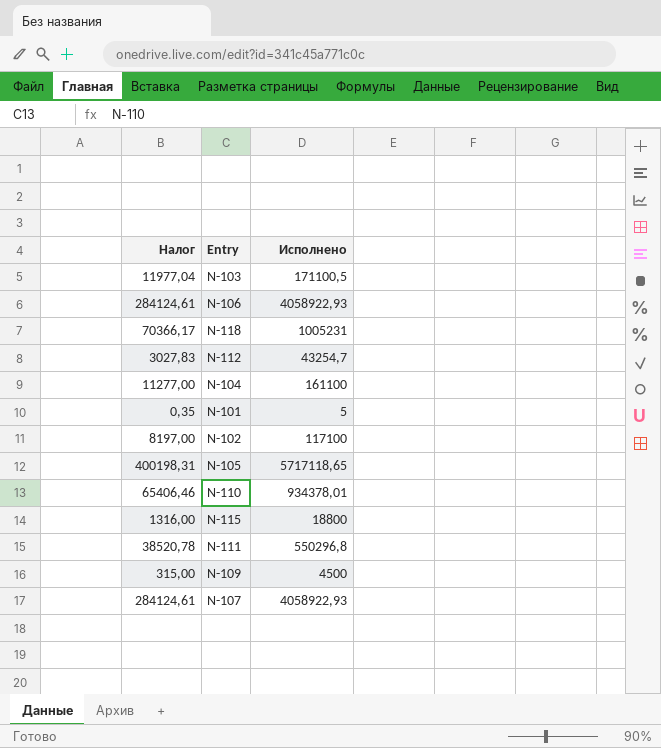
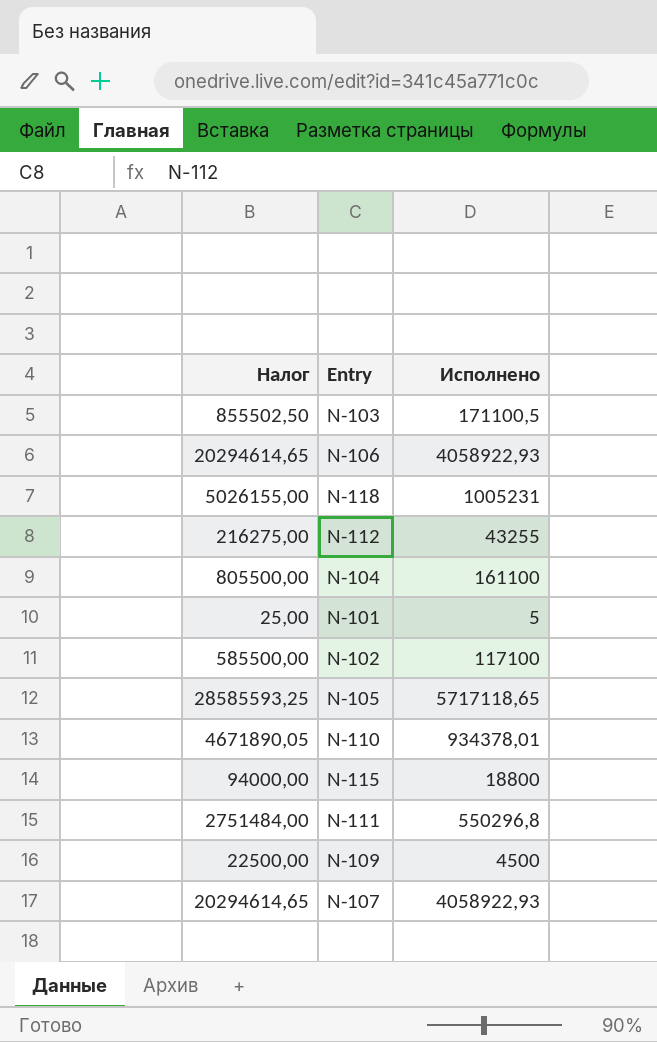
column Налог | formula: [Исполнено] * 0,07 -> [Исполнено] * 5
N-112 | Исполнено: 43254,7 -> 43255

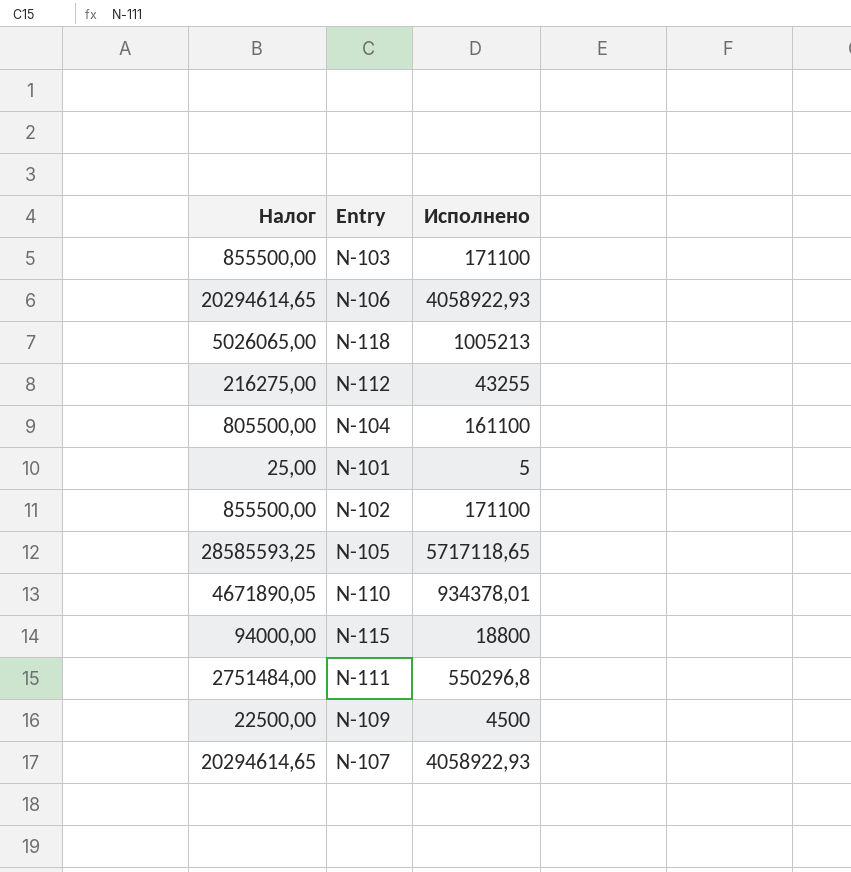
N-103 | Налог: 855502,50 -> 855500,00
N-103 | Исполнено: 171100,5 -> 171100
N-118 | Налог: 5026155,00 -> 5026065,00
N-118 | Исполнено: 1005231 -> 1005213
N-102 | Налог: 585500,00 -> 855500,00
N-102 | Исполнено: 117100 -> 171100

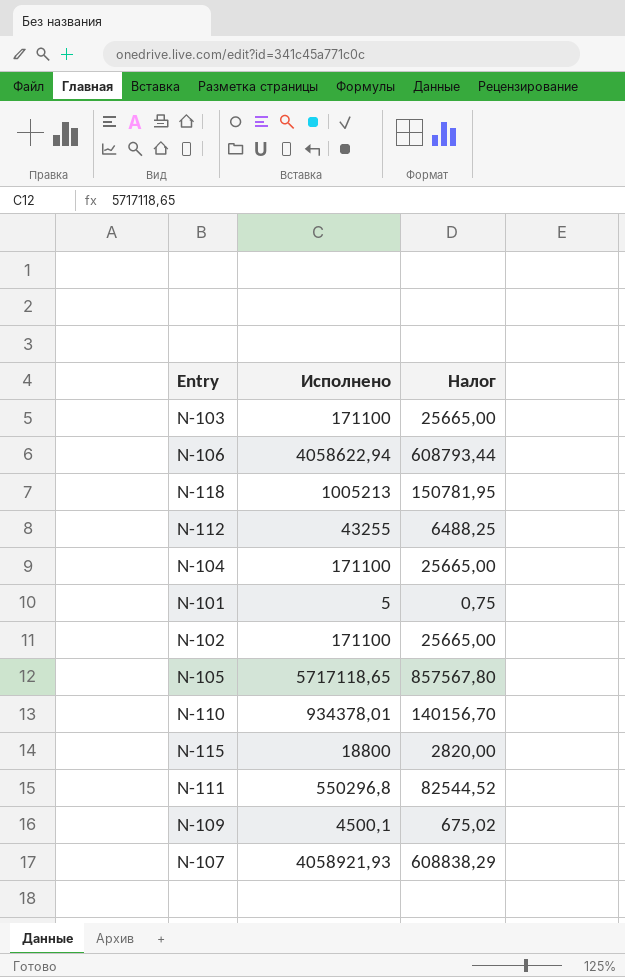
column Налог | formula: [Исполнено] * 5 -> [Исполнено] * 0,15
column Налог | position: 1 -> 3
N-106 | Исполнено: 4058922,93 -> 4058622,94
N-104 | Исполнено: 161100 -> 171100
N-109 | Исполнено: 4500 -> 4500,1
N-107 | Исполнено: 4058922,93 -> 4058921,93

